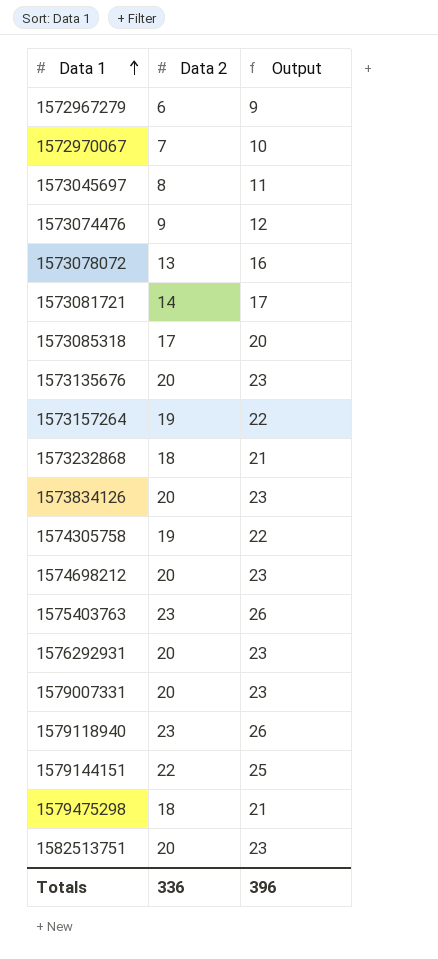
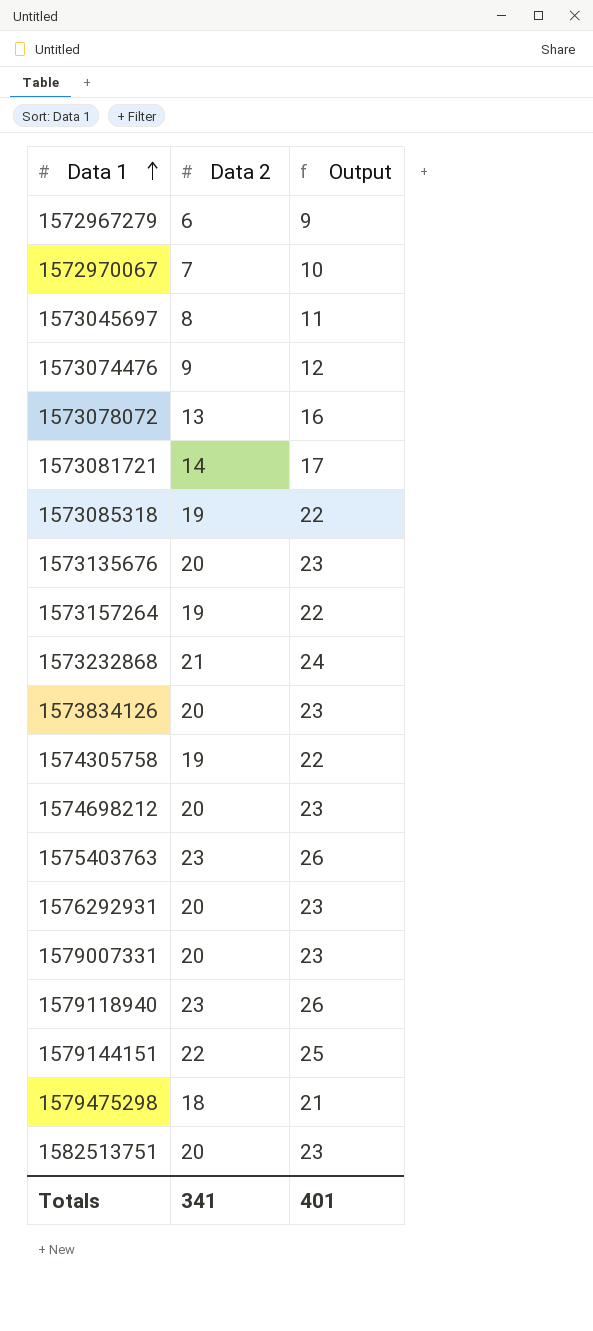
1573085318 | Data 2: 17 -> 19
1573085318 | Output: 20 -> 22
1573232868 | Data 2: 18 -> 21
1573232868 | Output: 21 -> 24
Totals | Data 2: 336 -> 341
Totals | Output: 396 -> 401

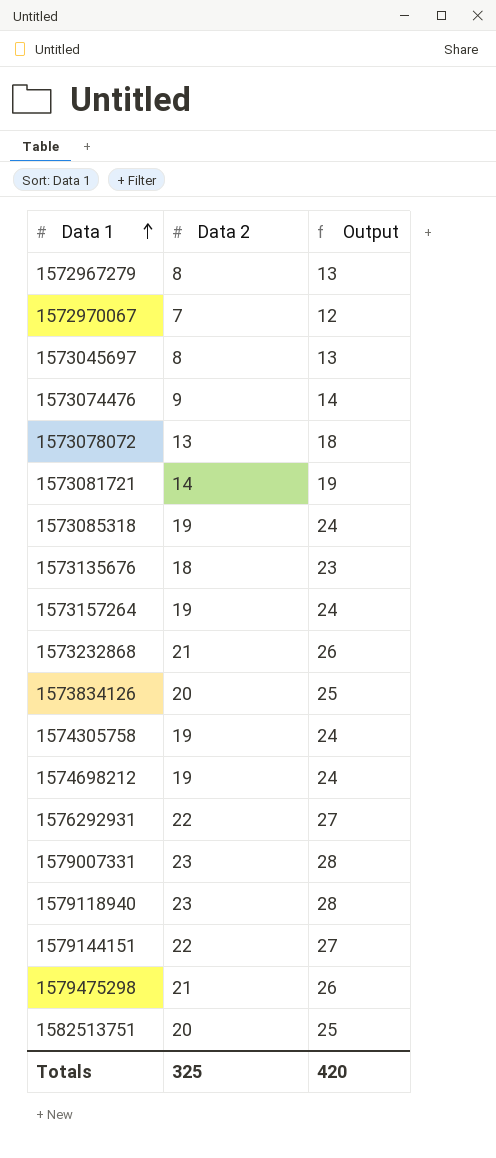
column Output | formula: [Data 2] + 3 -> [Data 2] + 5
row 1575403763: 23 | 26 -> none
1572967279 | Data 2: 6 -> 8
1573135676 | Data 2: 20 -> 18
1574698212 | Data 2: 20 -> 19
1576292931 | Data 2: 20 -> 22
1579007331 | Data 2: 20 -> 23
1579475298 | Data 2: 18 -> 21
Totals | Data 2: 341 -> 325
Totals | Output: 401 -> 420

